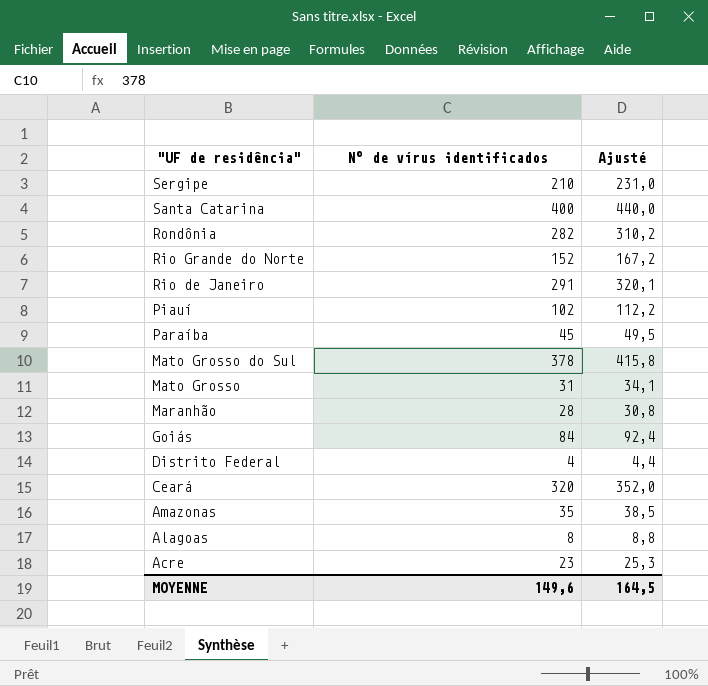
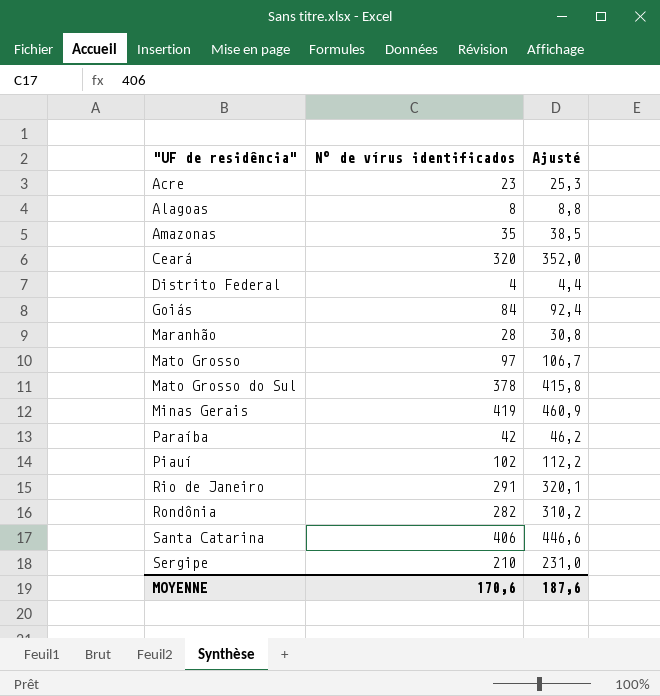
row order: "UF de residência" descending -> "UF de residência" ascending
row Rio Grande do Norte: 152 | 167,2 -> none
Mato Grosso | Nº de vírus identificados: 31 -> 97
Mato Grosso | Ajusté: 34,1 -> 106,7
row Minas Gerais: none -> 419 | 460,9
Paraíba | Nº de vírus identificados: 45 -> 42
Paraíba | Ajusté: 49,5 -> 46,2
Santa Catarina | Nº de vírus identificados: 400 -> 406
Santa Catarina | Ajusté: 440,0 -> 446,6
MOYENNE | Nº de vírus identificados: 149,6 -> 170,6
MOYENNE | Ajusté: 164,5 -> 187,6

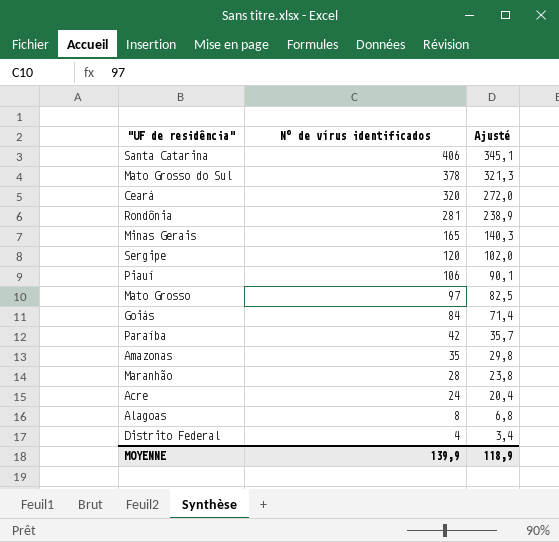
row order: "UF de residência" ascending -> Nº de vírus identificados descending
column Ajusté | formula: [Nº de vírus identificados] * 1,1 -> [Nº de vírus identificados] * 0,85
row Rio de Janeiro: 291 | 320,1 -> none
Rondônia | Nº de vírus identificados: 282 -> 281
Minas Gerais | Nº de vírus identificados: 419 -> 165
Sergipe | Nº de vírus identificados: 210 -> 120
Piauí | Nº de vírus identificados: 102 -> 106
Acre | Nº de vírus identificados: 23 -> 24
MOYENNE | Nº de vírus identificados: 170,6 -> 139,9
MOYENNE | Ajusté: 187,6 -> 118,9

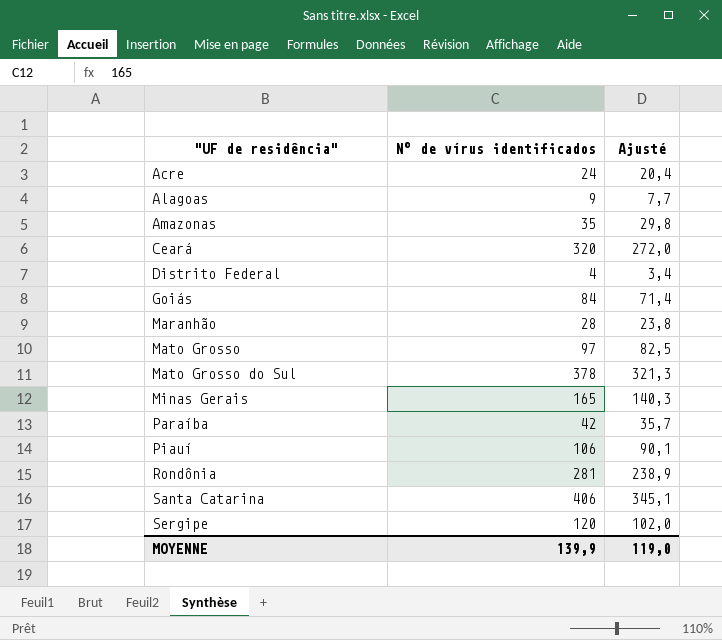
row order: Nº de vírus identificados descending -> "UF de residência" ascending
Alagoas | Nº de vírus identificados: 8 -> 9
Alagoas | Ajusté: 6,8 -> 7,7
MOYENNE | Ajusté: 118,9 -> 119,0

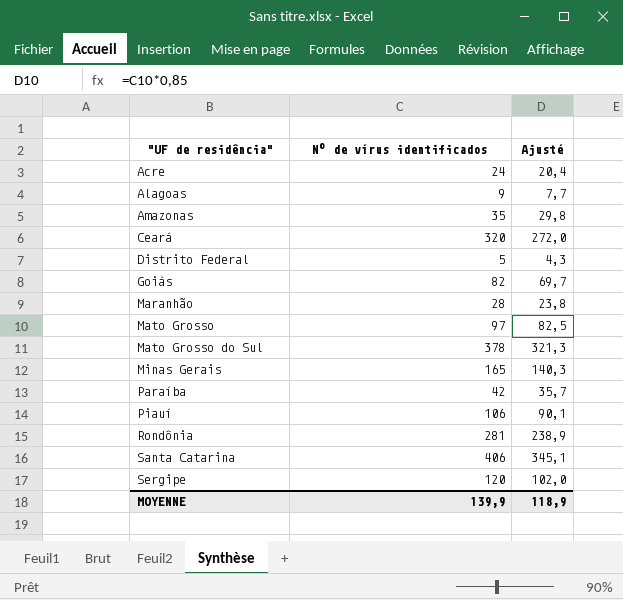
Distrito Federal | Nº de vírus identificados: 4 -> 5
Distrito Federal | Ajusté: 3,4 -> 4,3
Goiás | Nº de vírus identificados: 84 -> 82
Goiás | Ajusté: 71,4 -> 69,7
MOYENNE | Ajusté: 119,0 -> 118,9

